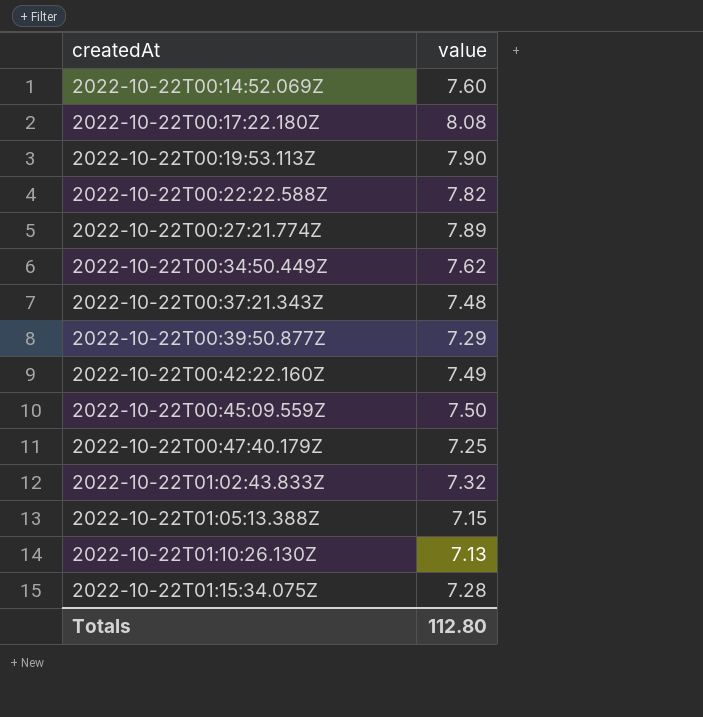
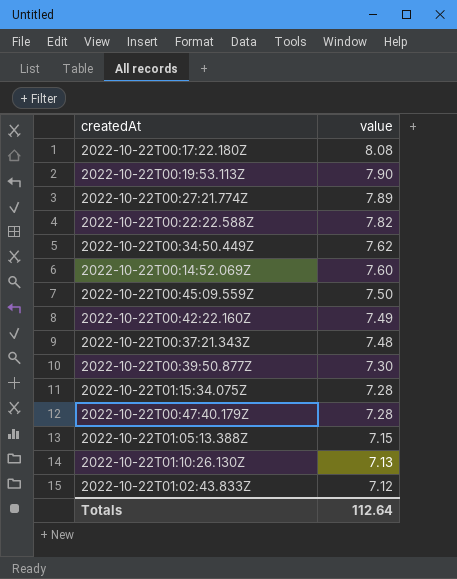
row order: createdAt ascending -> value descending
2022-10-22T00:39:50.877Z | value: 7.29 -> 7.30
2022-10-22T00:47:40.179Z | value: 7.25 -> 7.28
2022-10-22T01:02:43.833Z | value: 7.32 -> 7.12
Totals | value: 112.80 -> 112.64

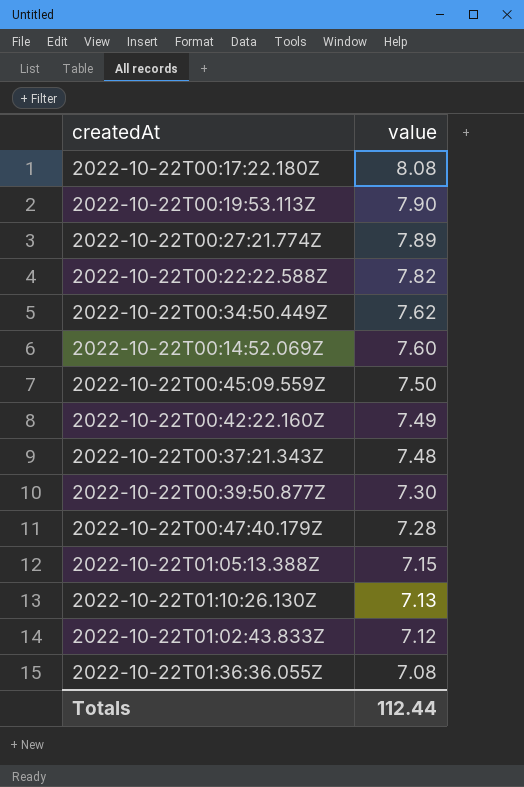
row 2022-10-22T01:15:34.075Z: 7.28 -> none
row 2022-10-22T01:36:36.055Z: none -> 7.08
Totals | value: 112.64 -> 112.44

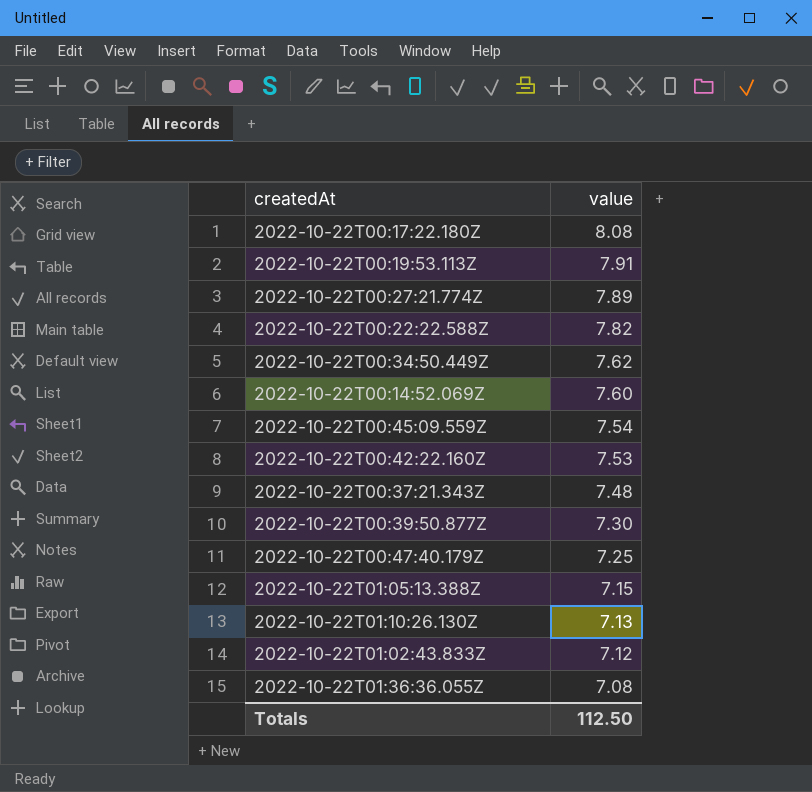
2022-10-22T00:19:53.113Z | value: 7.90 -> 7.91
2022-10-22T00:45:09.559Z | value: 7.50 -> 7.54
2022-10-22T00:42:22.160Z | value: 7.49 -> 7.53
2022-10-22T00:47:40.179Z | value: 7.28 -> 7.25
Totals | value: 112.44 -> 112.50

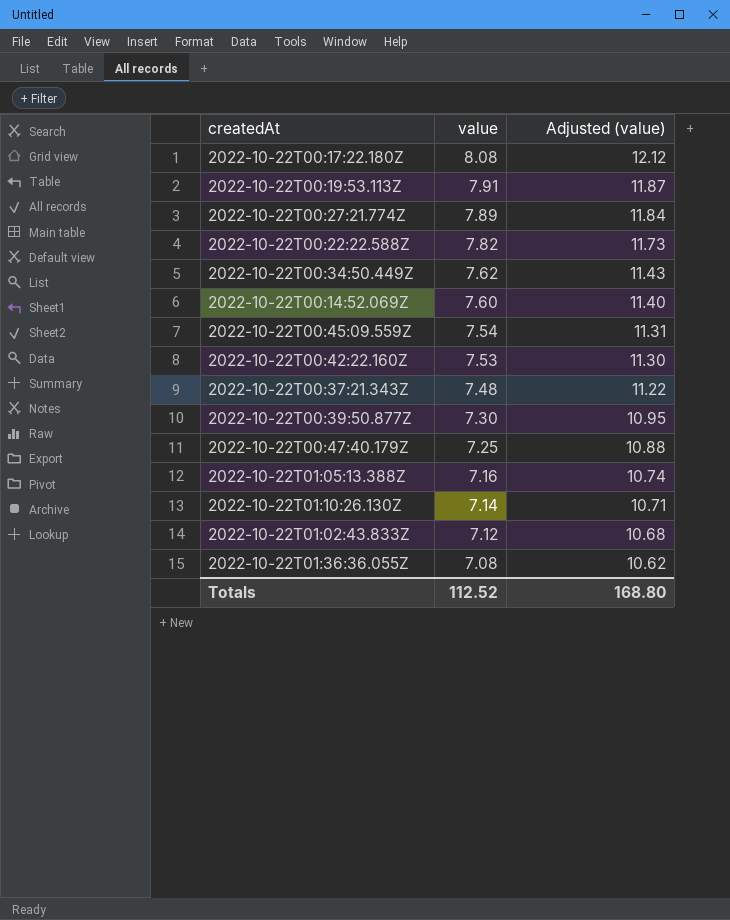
column Adjusted (value) | formula: none -> [value] * 1.5
2022-10-22T01:05:13.388Z | value: 7.15 -> 7.16
2022-10-22T01:10:26.130Z | value: 7.13 -> 7.14
Totals | value: 112.50 -> 112.52

